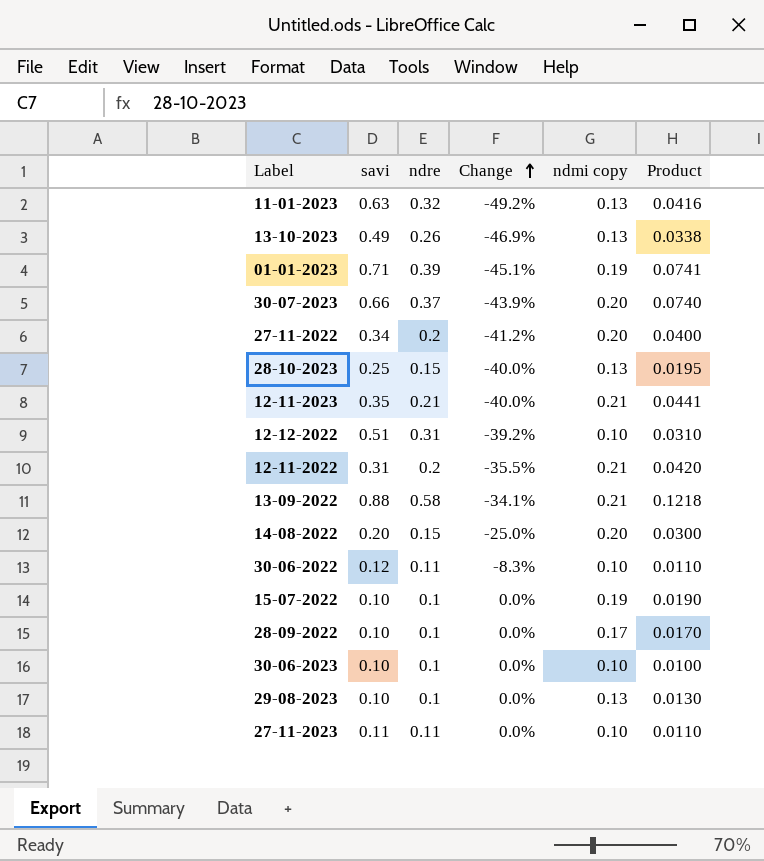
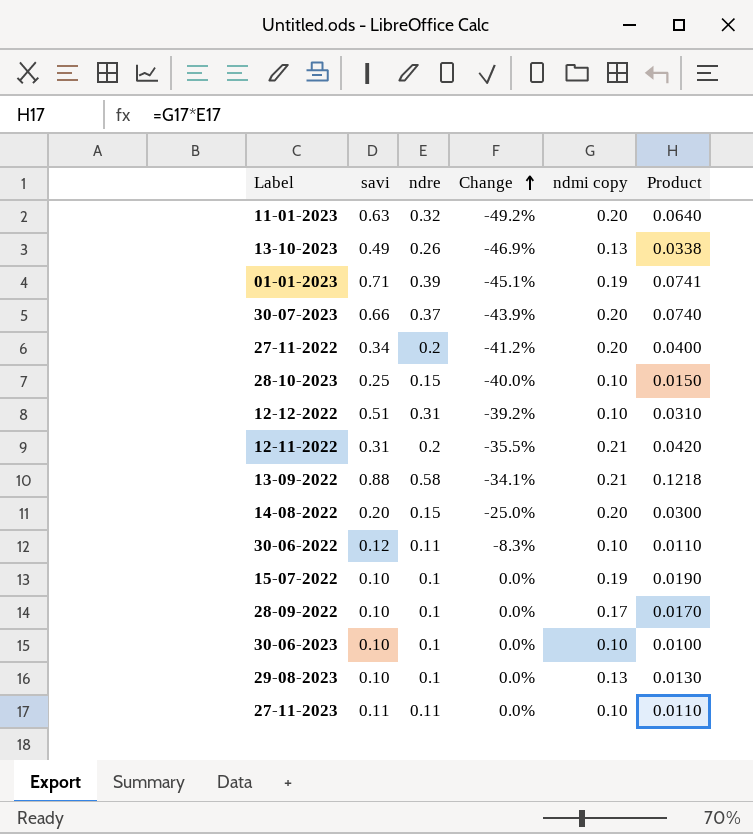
row 12-11-2023: 0.35 | 0.21 | -40.0% | 0.21 | 0.0441 -> none
11-01-2023 | ndmi copy: 0.13 -> 0.20
11-01-2023 | Product: 0.0416 -> 0.0640
28-10-2023 | ndmi copy: 0.13 -> 0.10
28-10-2023 | Product: 0.0195 -> 0.0150

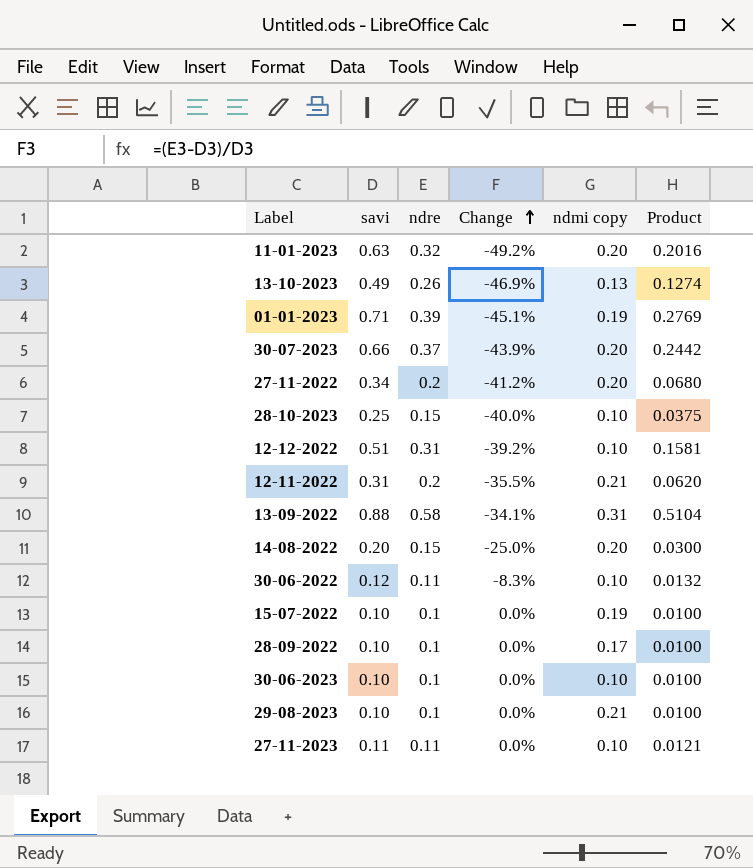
column Product | formula: [ndre] * [ndmi copy] -> [savi] * [ndre]
13-09-2022 | ndmi copy: 0.21 -> 0.31
29-08-2023 | ndmi copy: 0.13 -> 0.21

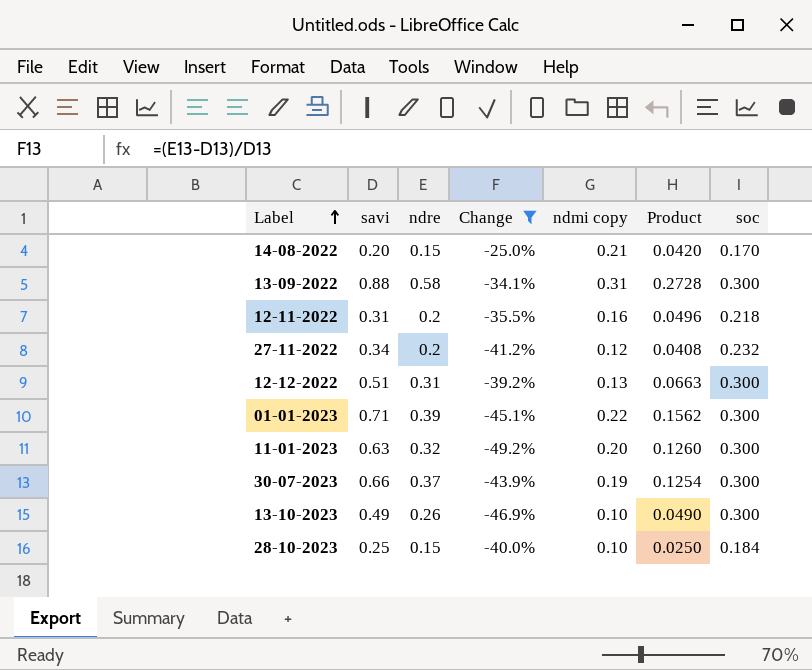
filter: none -> Change <= -25.0%
row order: Change ascending -> Label ascending
column Product | formula: [savi] * [ndre] -> [savi] * [ndmi copy]
column soc | position: none -> 7
14-08-2022 | ndmi copy: 0.20 -> 0.21
12-11-2022 | ndmi copy: 0.21 -> 0.16
27-11-2022 | ndmi copy: 0.20 -> 0.12
12-12-2022 | ndmi copy: 0.10 -> 0.13
01-01-2023 | ndmi copy: 0.19 -> 0.22
30-07-2023 | ndmi copy: 0.20 -> 0.19
13-10-2023 | ndmi copy: 0.13 -> 0.10

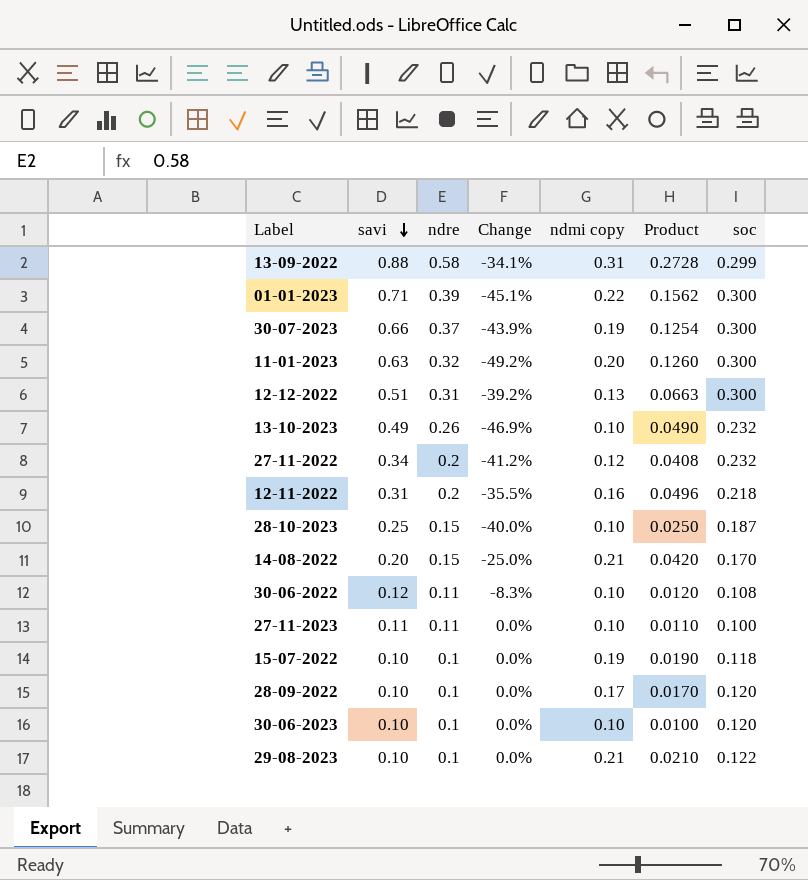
filter: Change <= -25.0% -> none
row order: Label ascending -> savi descending
13-09-2022 | soc: 0.300 -> 0.299
13-10-2023 | soc: 0.300 -> 0.232
28-10-2023 | soc: 0.184 -> 0.187

